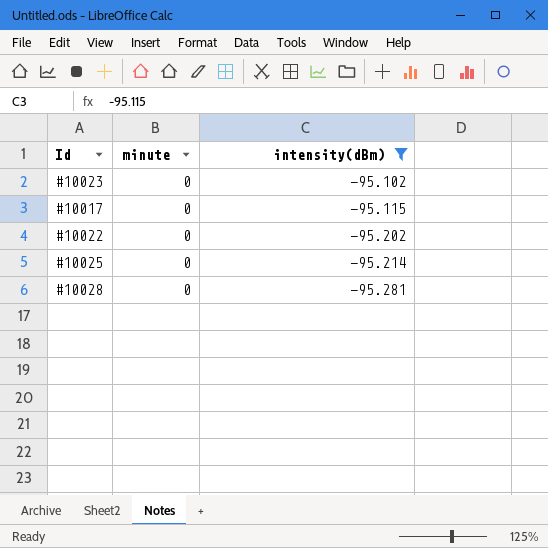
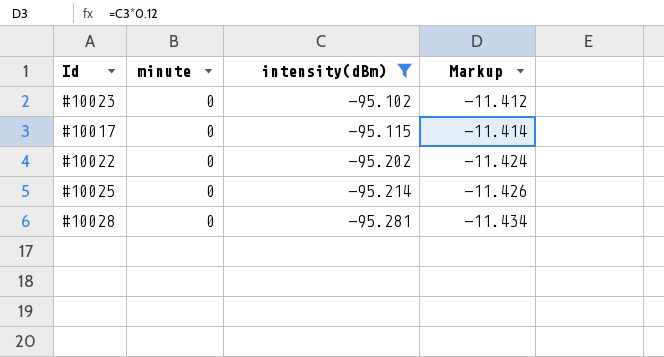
column Markup | formula: none -> [intensity(dBm)] * 0.12

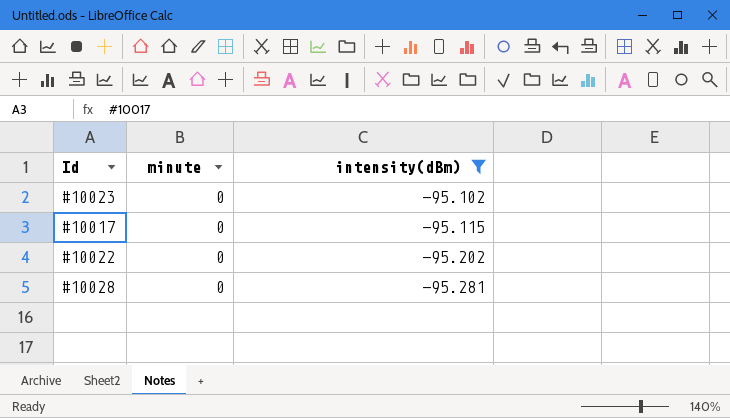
column Markup | formula: [intensity(dBm)] * 0.12 -> none
row #10025: 0 | -95.214 | -11.426 -> none

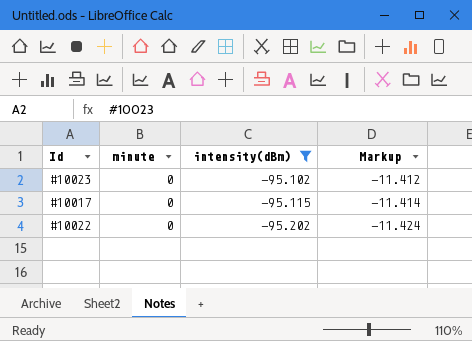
column Markup | formula: none -> [intensity(dBm)] * 0.12
row #10028: 0 | -95.281 -> none

